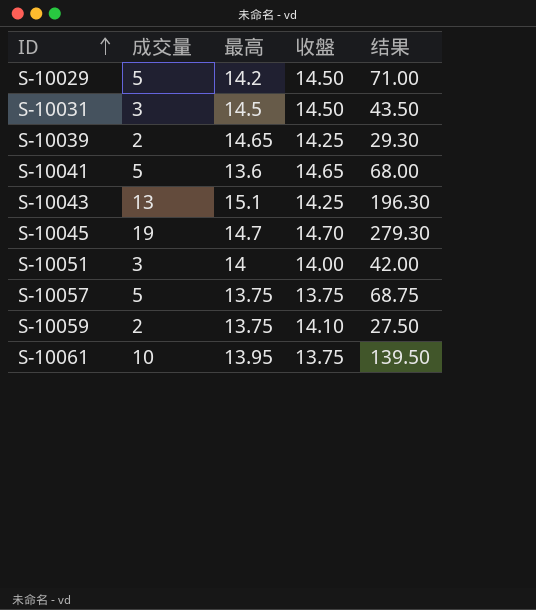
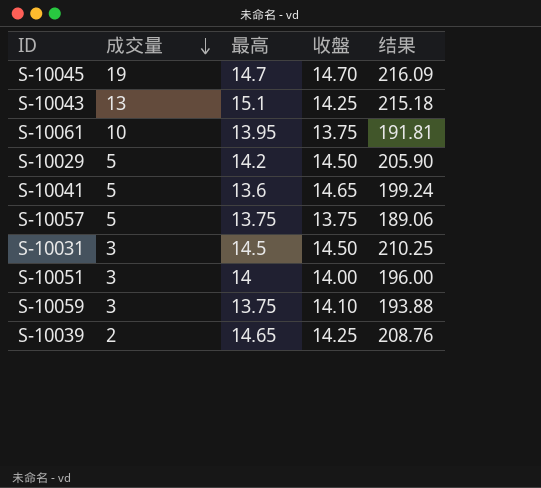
row order: ID ascending -> 成交量 descending
column 结果 | formula: [成交量] * [最高] -> [最高] * [收盤]
S-10059 | 成交量: 2 -> 3

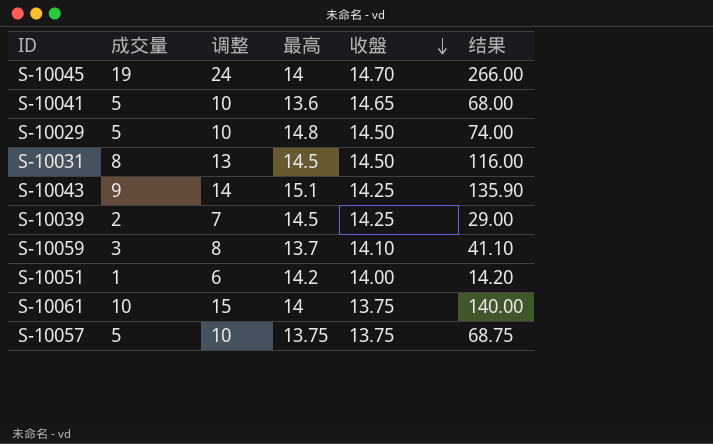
row order: 成交量 descending -> 收盤 descending
column 调整 | formula: none -> [成交量] + 5
column 结果 | formula: [最高] * [收盤] -> [成交量] * [最高]
S-10045 | 最高: 14.7 -> 14
S-10029 | 最高: 14.2 -> 14.8
S-10031 | 成交量: 3 -> 8
S-10043 | 成交量: 13 -> 9
S-10039 | 最高: 14.65 -> 14.5
S-10059 | 最高: 13.75 -> 13.7
S-10051 | 成交量: 3 -> 1
S-10051 | 最高: 14 -> 14.2
S-10061 | 最高: 13.95 -> 14

